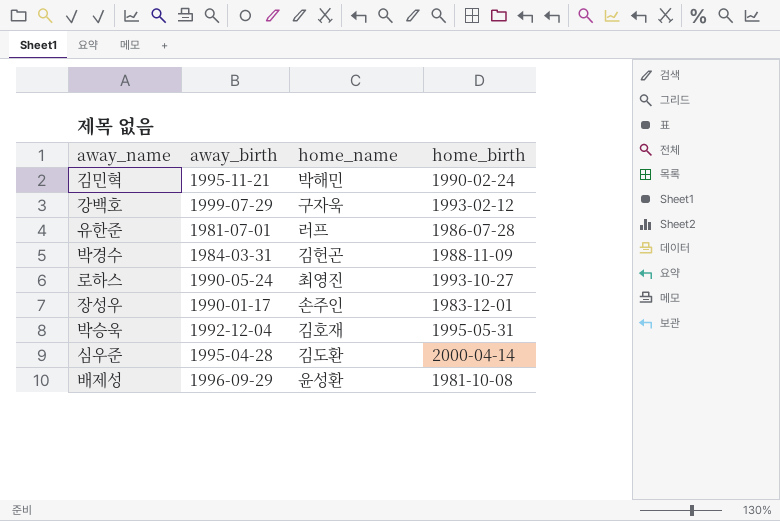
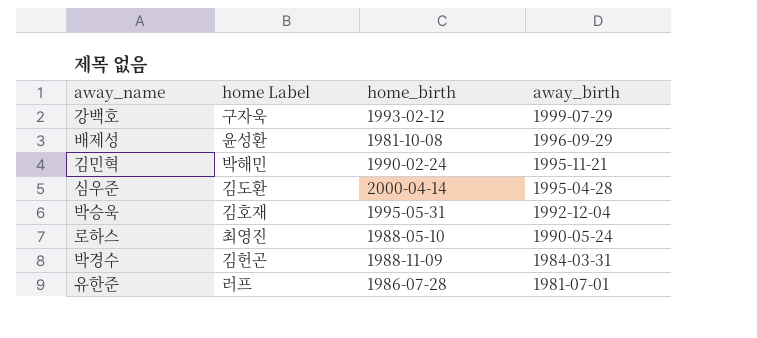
row order: none -> away_birth descending
column name: home_name -> home Label
column away_birth | position: 2 -> 4
row 장성우: 1990-01-17 | 손주인 | 1983-12-01 -> none
로하스 | home_birth: 1993-10-27 -> 1988-05-10

